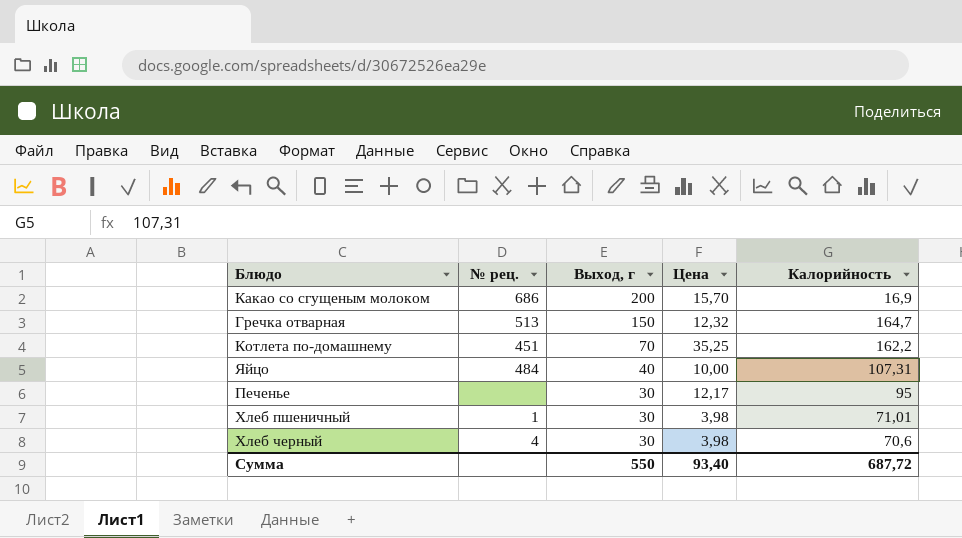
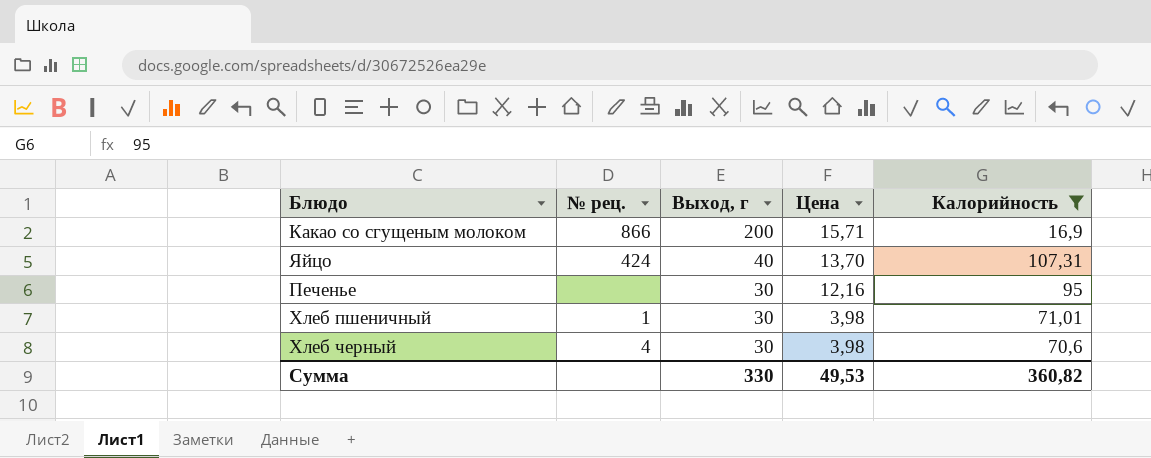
filter: none -> Калорийность <= 107,31
Какао со сгущеным молоком | № рец.: 686 -> 866
Какао со сгущеным молоком | Цена: 15,70 -> 15,71
Яйцо | № рец.: 484 -> 424
Яйцо | Цена: 10,00 -> 13,70
Печенье | Цена: 12,17 -> 12,16
Сумма | Выход, г: 550 -> 330
Сумма | Цена: 93,40 -> 49,53
Сумма | Калорийность: 687,72 -> 360,82

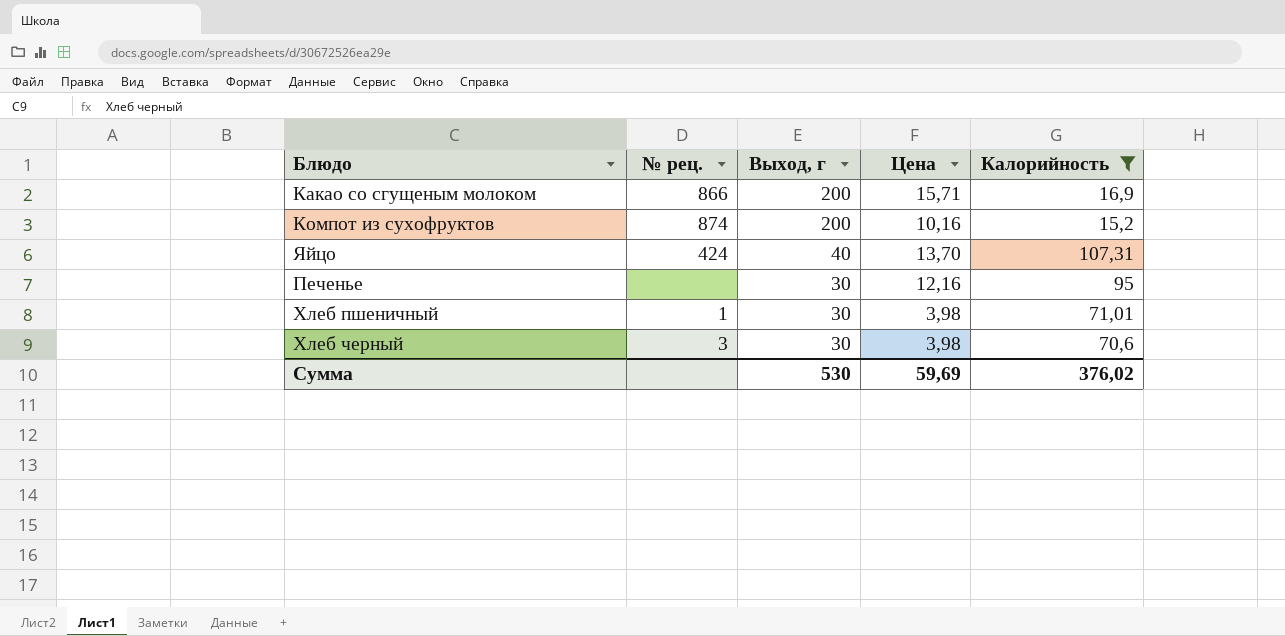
row Компот из сухофруктов: none -> 874 | 200 | 10,16 | 15,2
Хлеб черный | № рец.: 4 -> 3
Сумма | Выход, г: 330 -> 530
Сумма | Цена: 49,53 -> 59,69
Сумма | Калорийность: 360,82 -> 376,02

